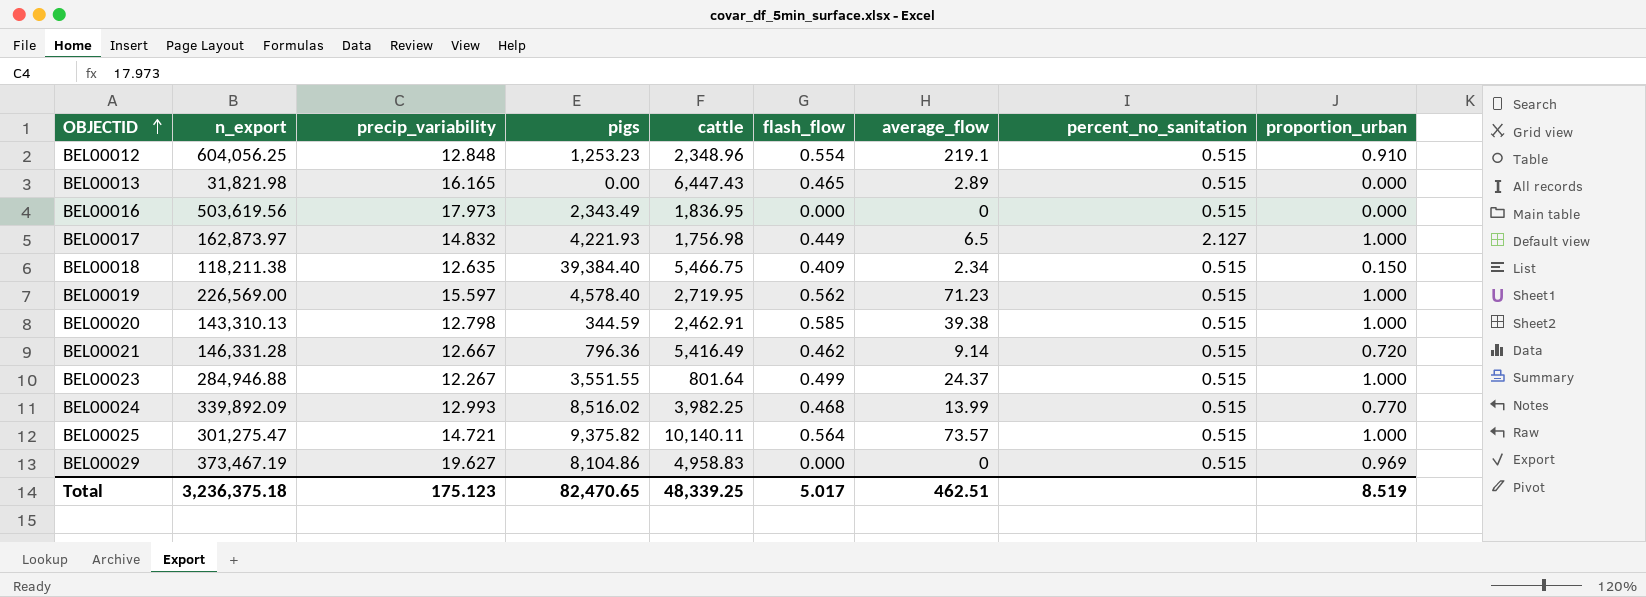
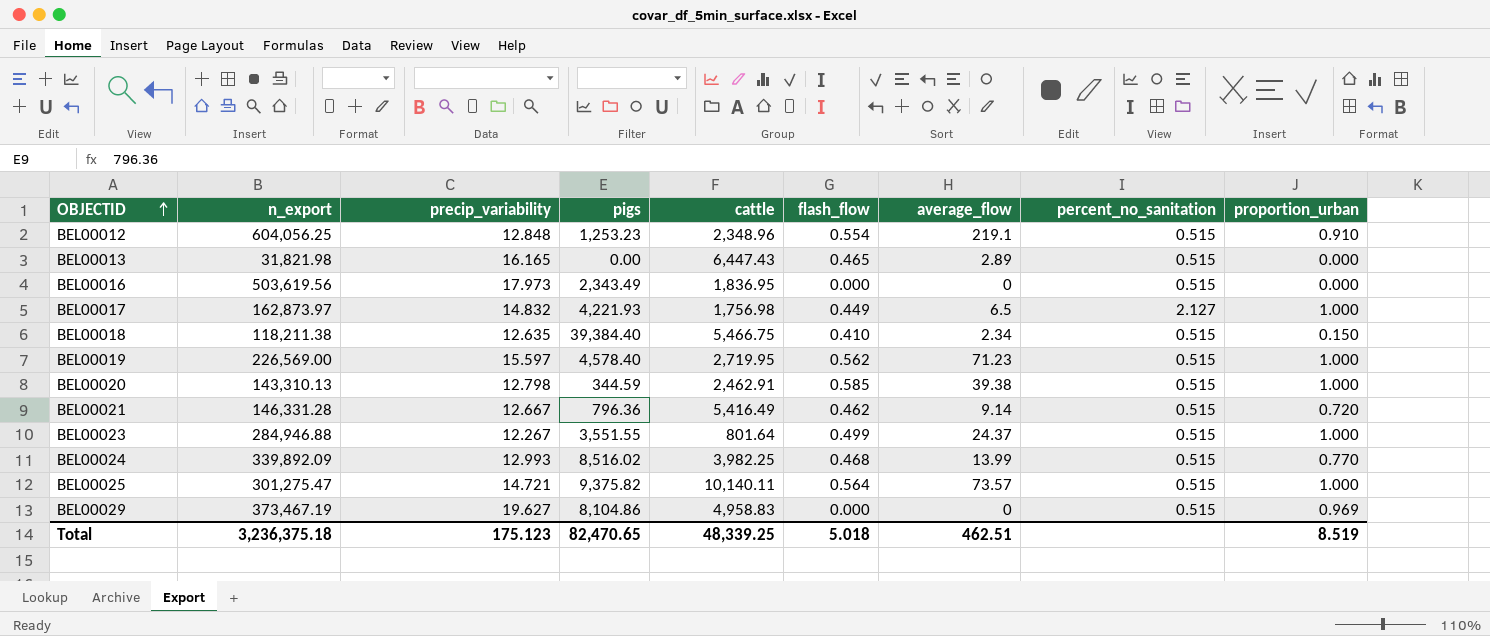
BEL00018 | flash_flow: 0.409 -> 0.410
Total | flash_flow: 5.017 -> 5.018

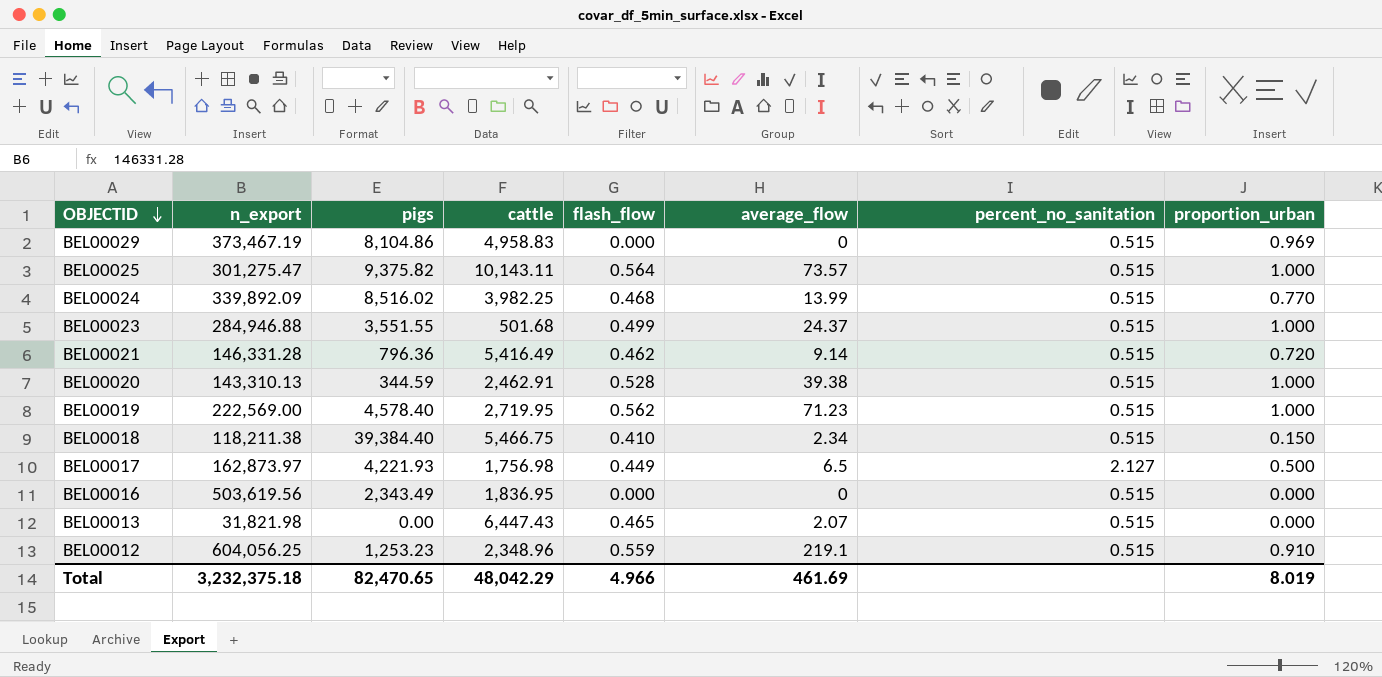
row order: OBJECTID ascending -> OBJECTID descending
column precip_variability | position: 3 -> none
BEL00025 | cattle: 10,140.11 -> 10,143.11
BEL00023 | cattle: 801.64 -> 501.68
BEL00020 | flash_flow: 0.585 -> 0.528
BEL00019 | n_export: 226,569.00 -> 222,569.00
BEL00017 | proportion_urban: 1.000 -> 0.500
BEL00013 | average_flow: 2.89 -> 2.07
BEL00012 | flash_flow: 0.554 -> 0.559
Total | n_export: 3,236,375.18 -> 3,232,375.18
Total | cattle: 48,339.25 -> 48,042.29
Total | flash_flow: 5.018 -> 4.966
Total | average_flow: 462.51 -> 461.69
Total | proportion_urban: 8.519 -> 8.019

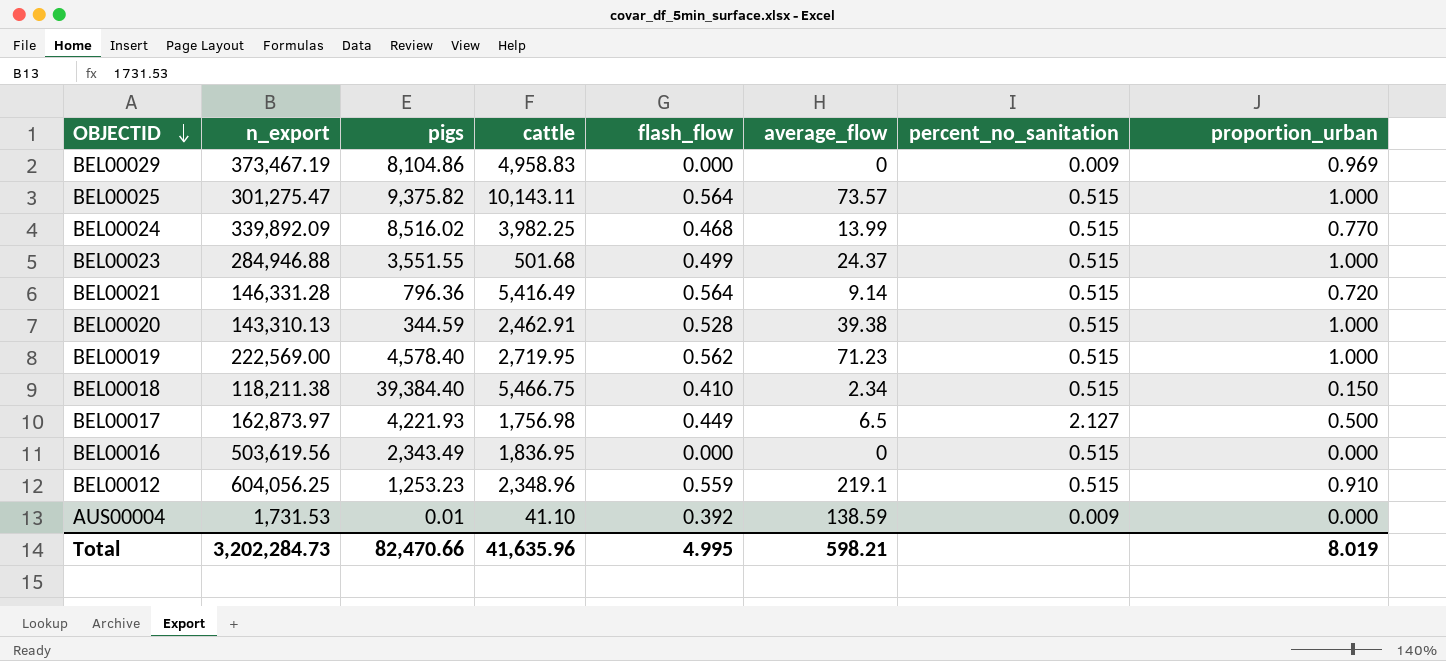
row BEL00013: 31,821.98 | 0.00 | 6,447.43 | 0.465 | 2.07 | 0.515 | 0.000 -> none
BEL00029 | percent_no_sanitation: 0.515 -> 0.009
BEL00021 | flash_flow: 0.462 -> 0.564
row AUS00004: none -> 1,731.53 | 0.01 | 41.10 | 0.392 | 138.59 | 0.009 | 0.000
Total | n_export: 3,232,375.18 -> 3,202,284.73
Total | pigs: 82,470.65 -> 82,470.66
Total | cattle: 48,042.29 -> 41,635.96
Total | flash_flow: 4.966 -> 4.995
Total | average_flow: 461.69 -> 598.21

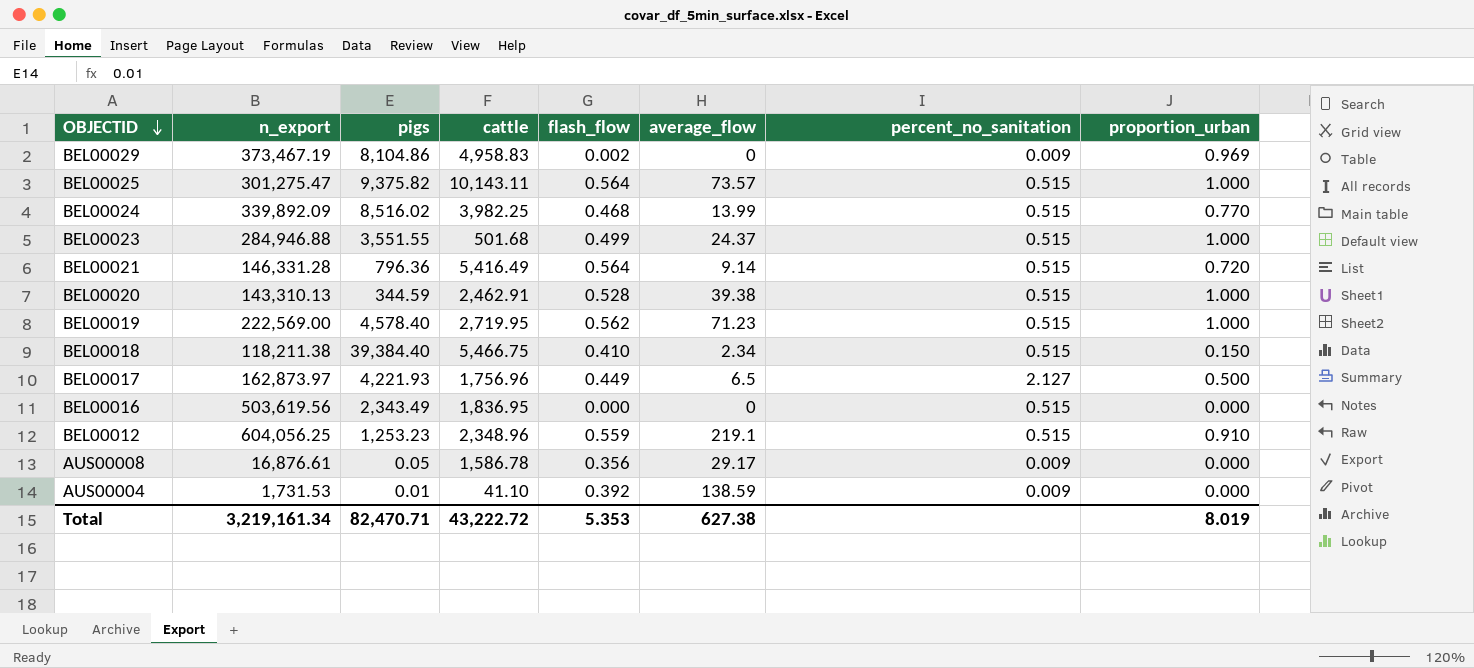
BEL00029 | flash_flow: 0.000 -> 0.002
BEL00017 | cattle: 1,756.98 -> 1,756.96
row AUS00008: none -> 16,876.61 | 0.05 | 1,586.78 | 0.356 | 29.17 | 0.009 | 0.000
Total | n_export: 3,202,284.73 -> 3,219,161.34
Total | pigs: 82,470.66 -> 82,470.71
Total | cattle: 41,635.96 -> 43,222.72
Total | flash_flow: 4.995 -> 5.353
Total | average_flow: 598.21 -> 627.38

